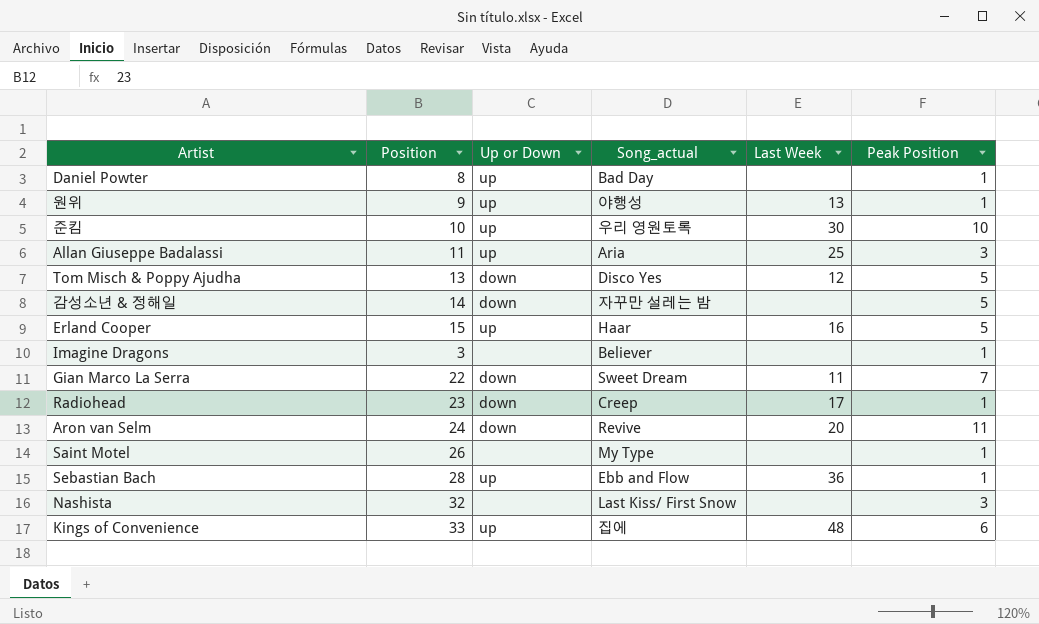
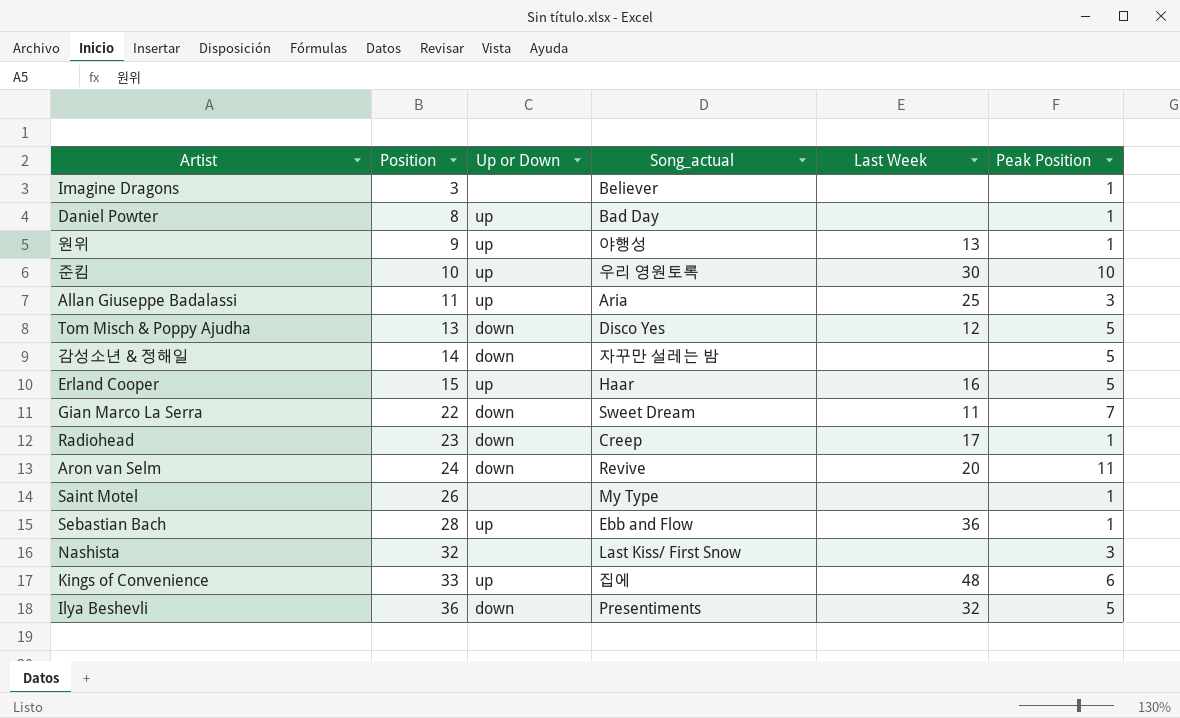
row order: none -> Position ascending
row Ilya Beshevli: none -> 36 | down | Presentiments | 32 | 5

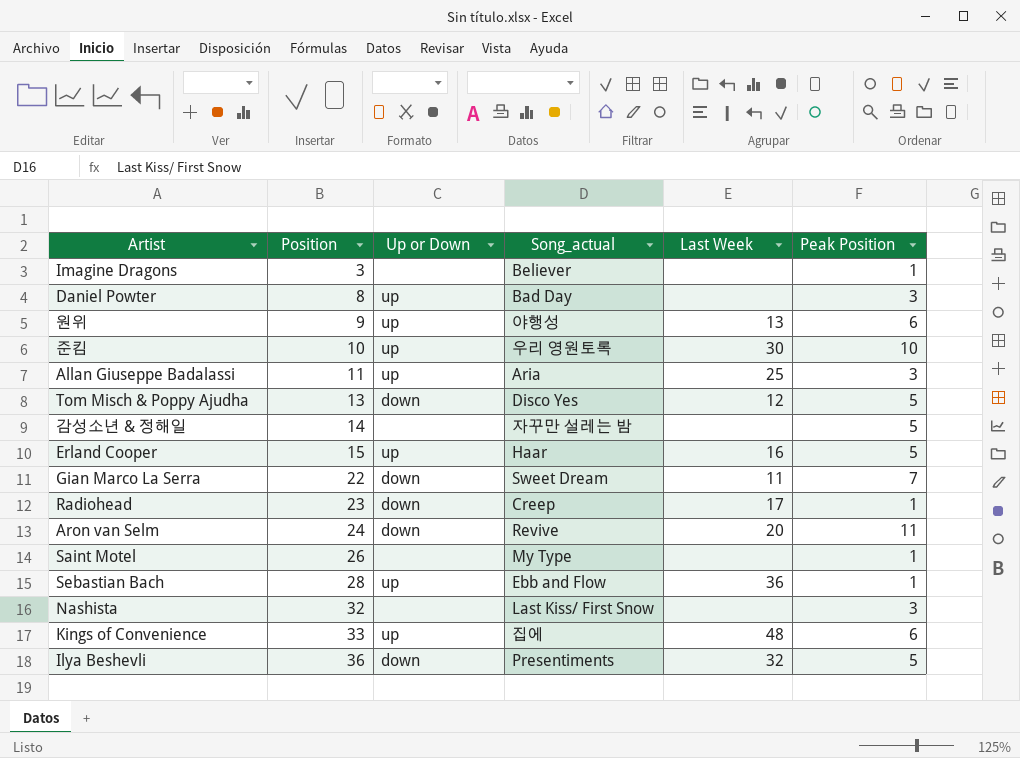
Daniel Powter | Peak Position: 1 -> 3
원위 | Peak Position: 1 -> 6
감성소년 & 정해일 | Up or Down: down -> none

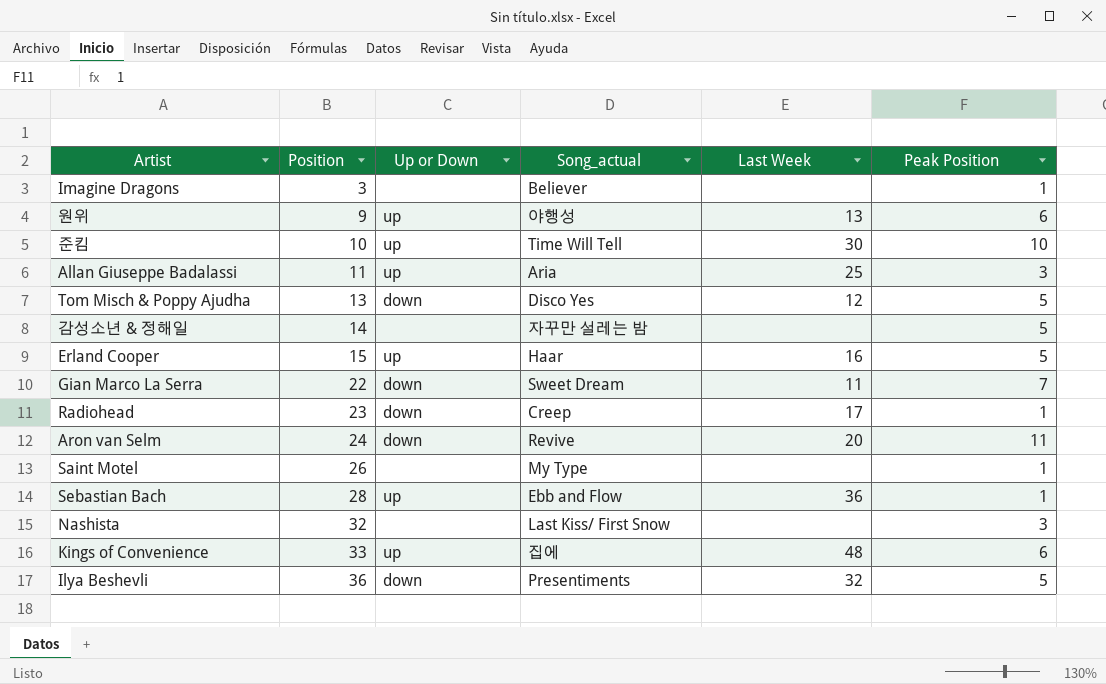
row Daniel Powter: 8 | up | Bad Day | none | 3 -> none
준킴 | Song_actual: 우리 영원토록 -> Time Will Tell

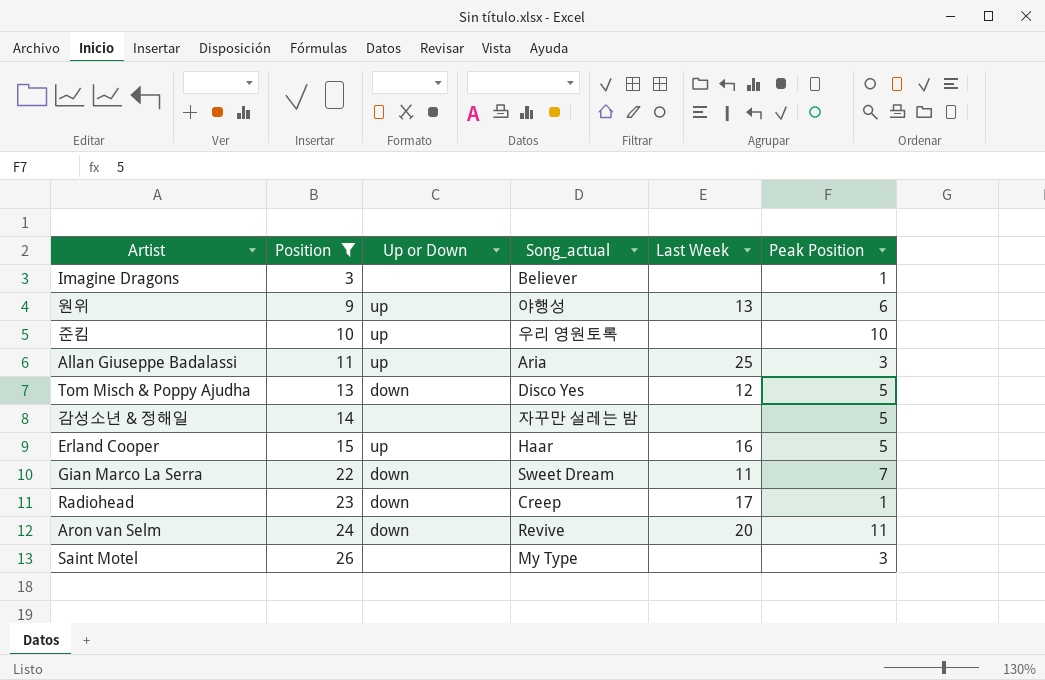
filter: none -> Position <= 26
준킴 | Song_actual: Time Will Tell -> 우리 영원토록
준킴 | Last Week: 30 -> none
Saint Motel | Peak Position: 1 -> 3

